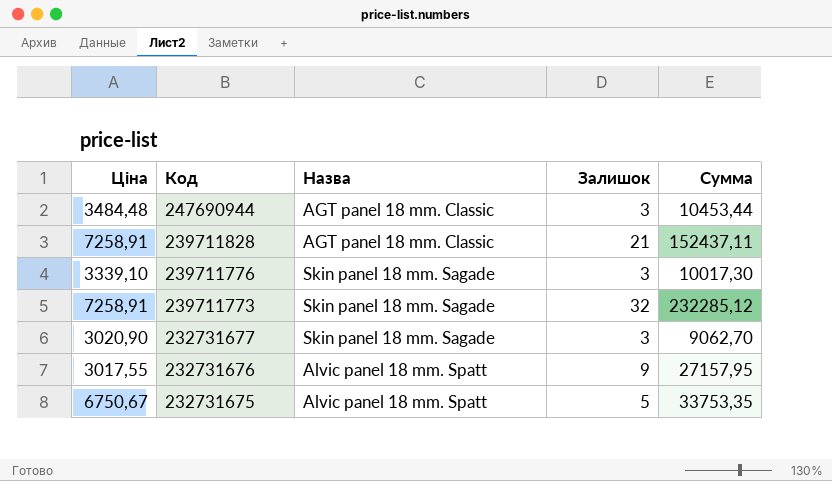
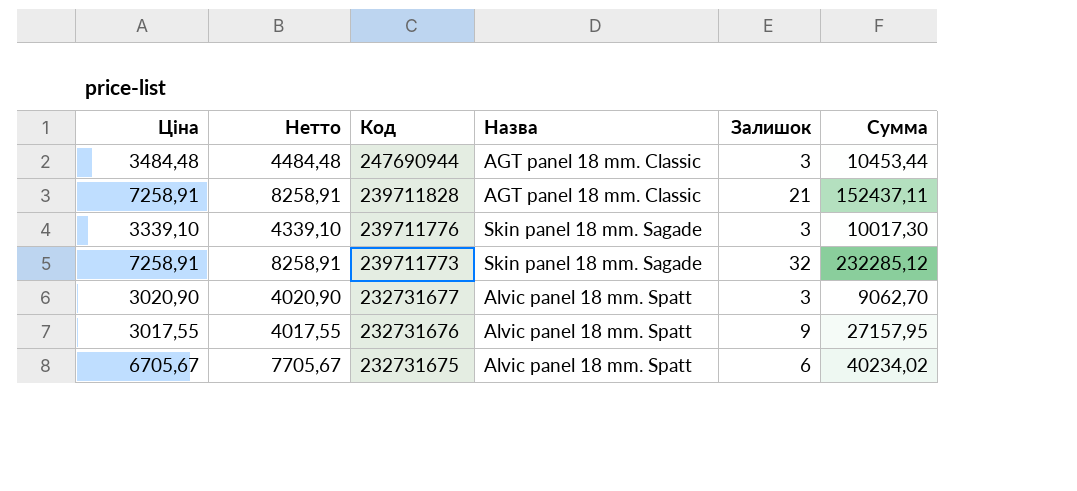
column Нетто | formula: none -> [Ціна] + 1000
232731677 | Назва: Skin panel 18 mm. Sagade -> Alvic panel 18 mm. Spatt
232731675 | Ціна: 6750,67 -> 6705,67
232731675 | Залишок: 5 -> 6
232731675 | Сумма: 33753,35 -> 40234,02

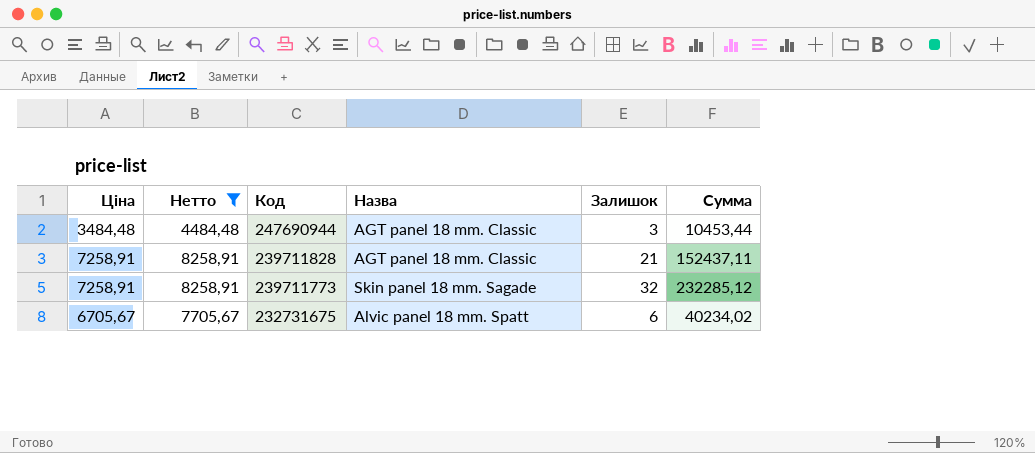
filter: none -> Нетто >= 4484,48

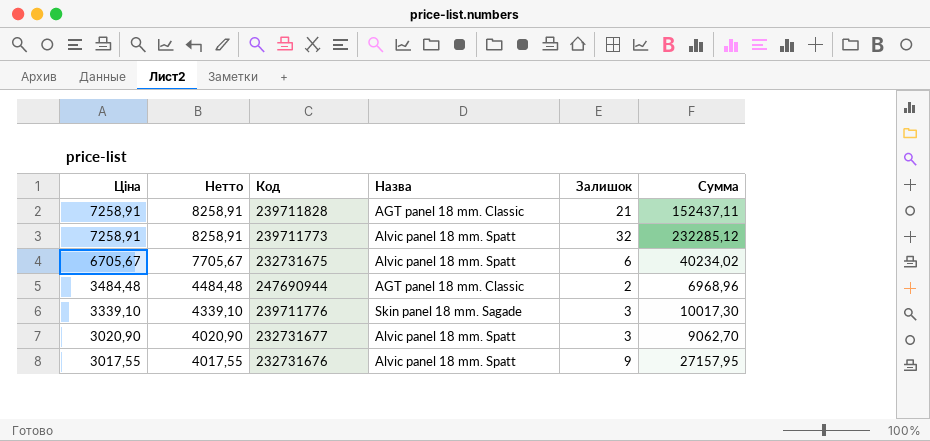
filter: Нетто >= 4484,48 -> none
row order: Код descending -> Ціна descending
239711773 | Назва: Skin panel 18 mm. Sagade -> Alvic panel 18 mm. Spatt
247690944 | Залишок: 3 -> 2
247690944 | Сумма: 10453,44 -> 6968,96

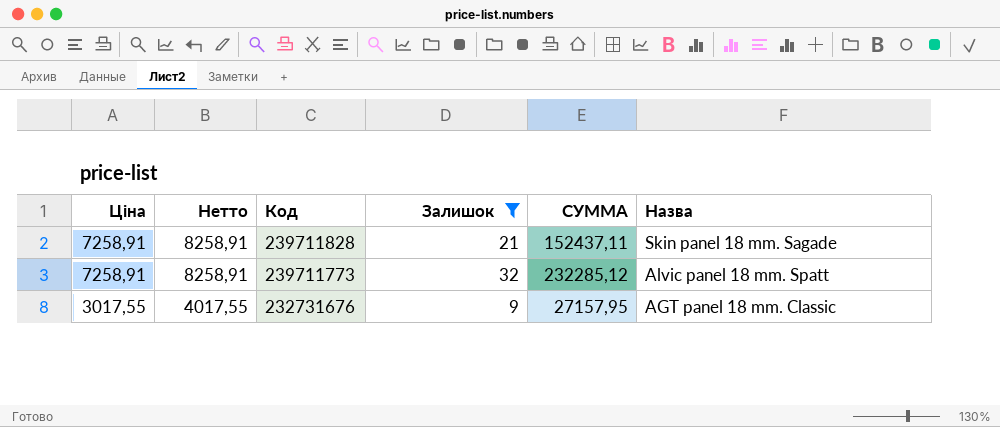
filter: none -> Залишок >= 9
column name: Сумма -> СУММА
column Назва | position: 4 -> 6
239711828 | Назва: AGT panel 18 mm. Classic -> Skin panel 18 mm. Sagade
232731676 | Назва: Alvic panel 18 mm. Spatt -> AGT panel 18 mm. Classic

